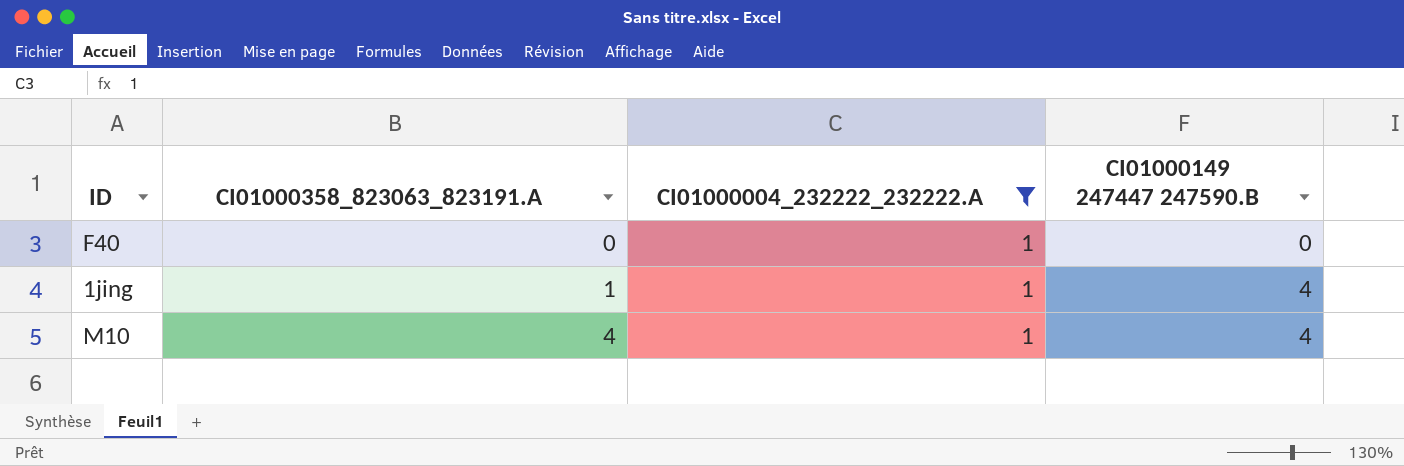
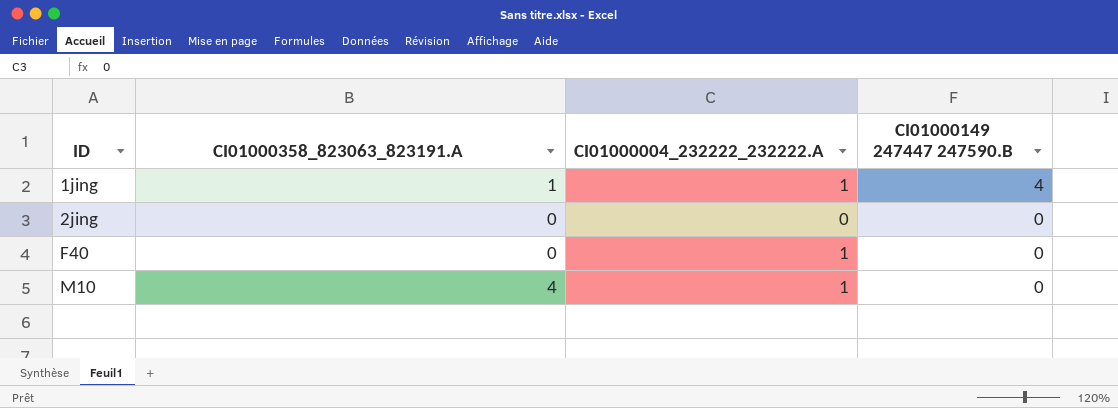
filter: CI01000004_232222_232222.A = 1 -> none
row order: CI01000358_823063_823191.A ascending -> ID ascending
M10 | CI01000149 247447 247590.B: 4 -> 0

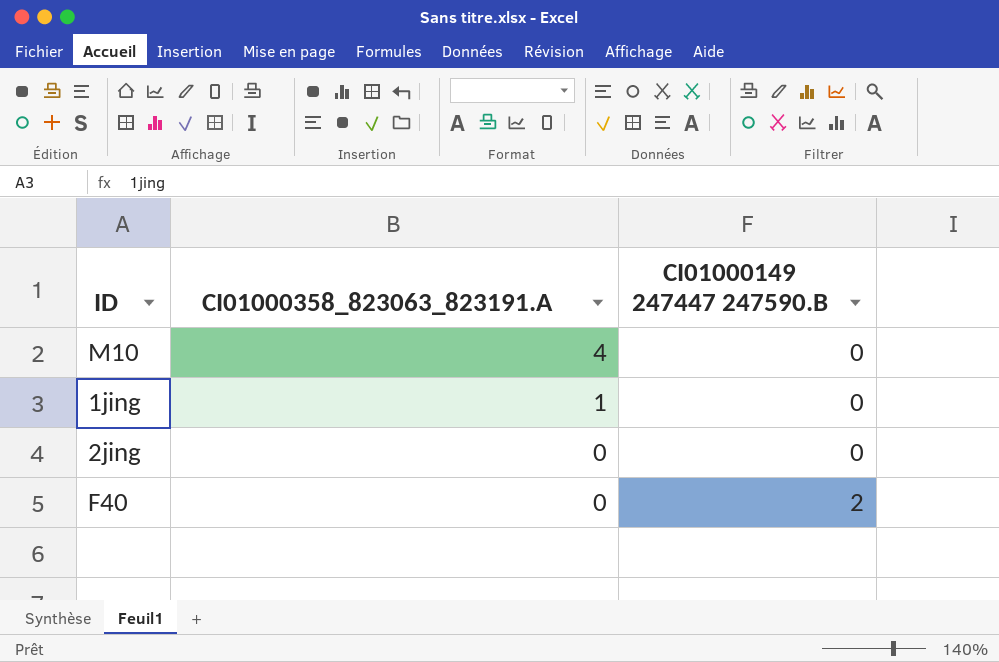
row order: ID ascending -> CI01000358_823063_823191.A descending
column CI01000004_232222_232222.A | position: 3 -> none
1jing | CI01000149 247447 247590.B: 4 -> 0
F40 | CI01000149 247447 247590.B: 0 -> 2

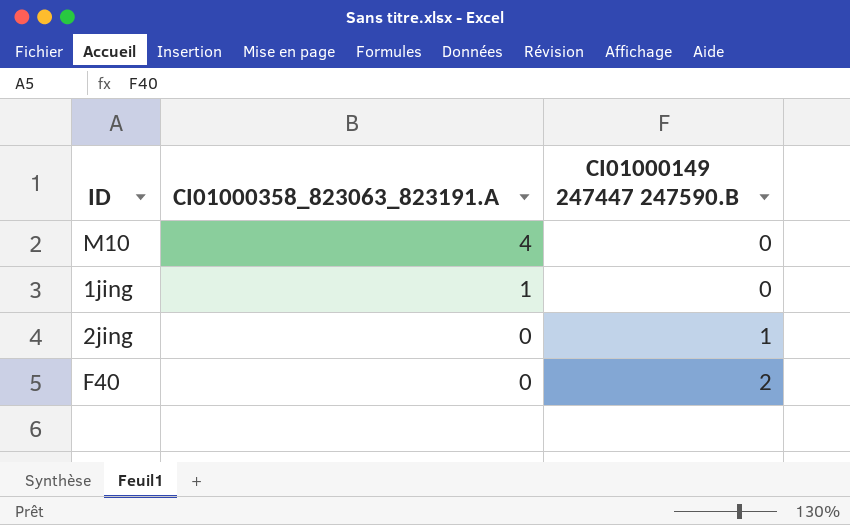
2jing | CI01000149 247447 247590.B: 0 -> 1

